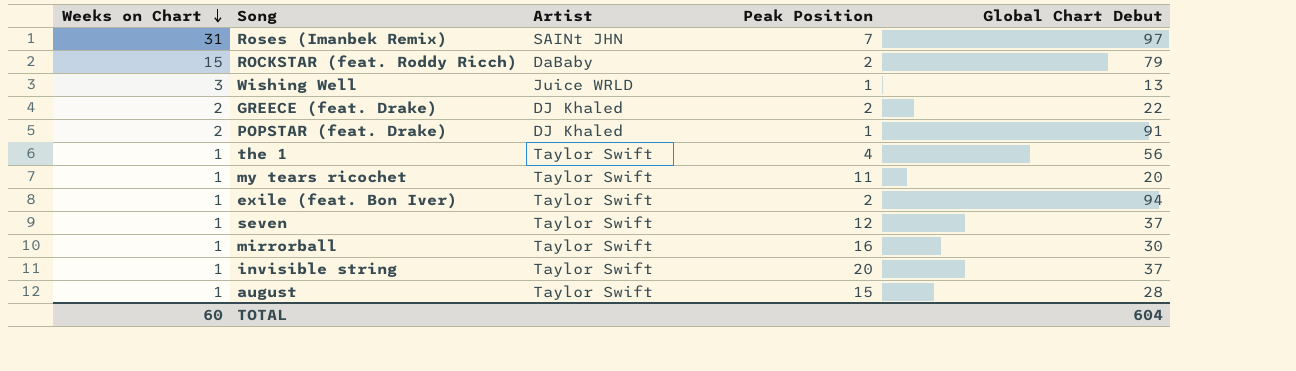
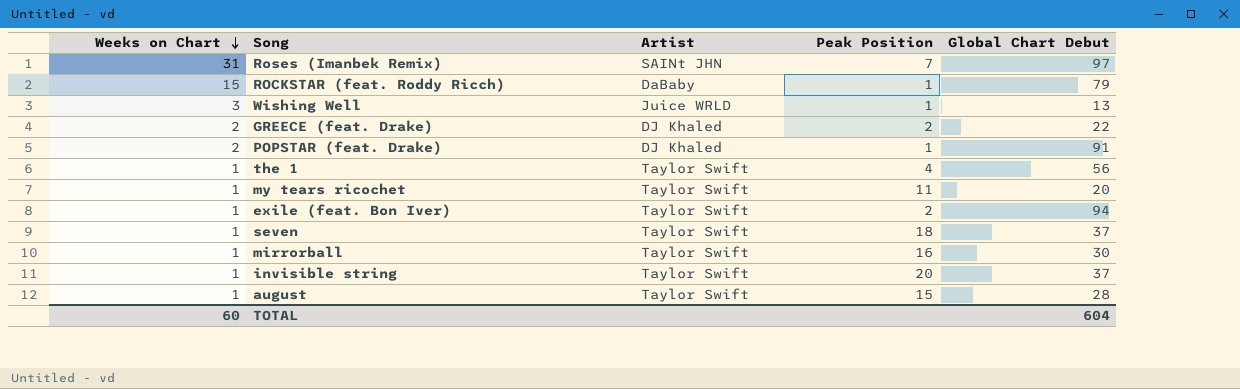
ROCKSTAR (feat. Roddy Ricch) | Peak Position: 2 -> 1
seven | Peak Position: 12 -> 18

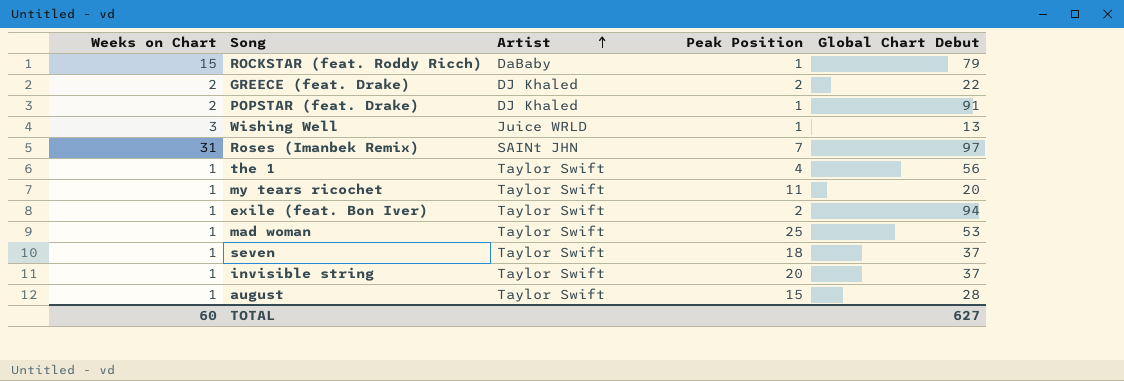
row order: Weeks on Chart descending -> Artist ascending
row mirrorball: 1 | Taylor Swift | 16 | 30 -> none
row mad woman: none -> 1 | Taylor Swift | 25 | 53
TOTAL | Global Chart Debut: 604 -> 627

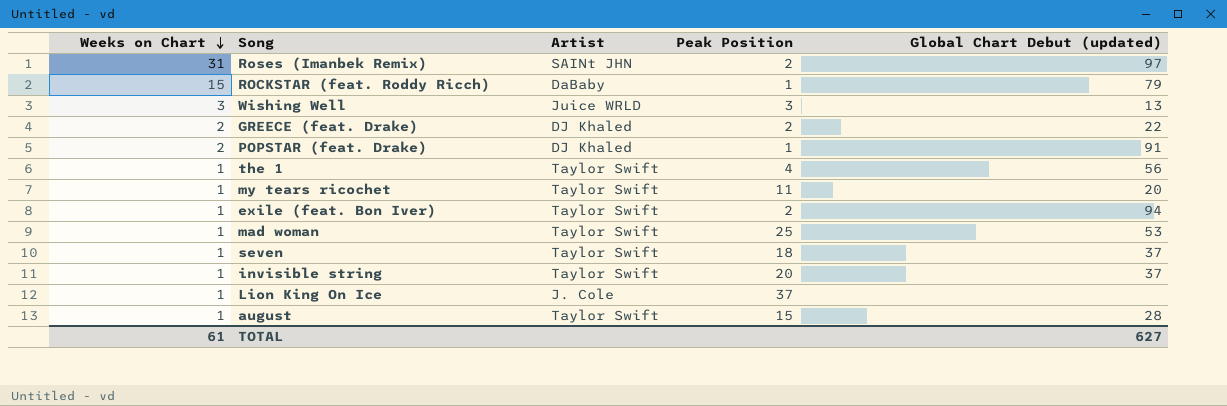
row order: Artist ascending -> Weeks on Chart descending
column name: Global Chart Debut -> Global Chart Debut (updated)
Roses (Imanbek Remix) | Peak Position: 7 -> 2
Wishing Well | Peak Position: 1 -> 3
row Lion King On Ice: none -> 1 | J. Cole | 37 | none
TOTAL | Weeks on Chart: 60 -> 61

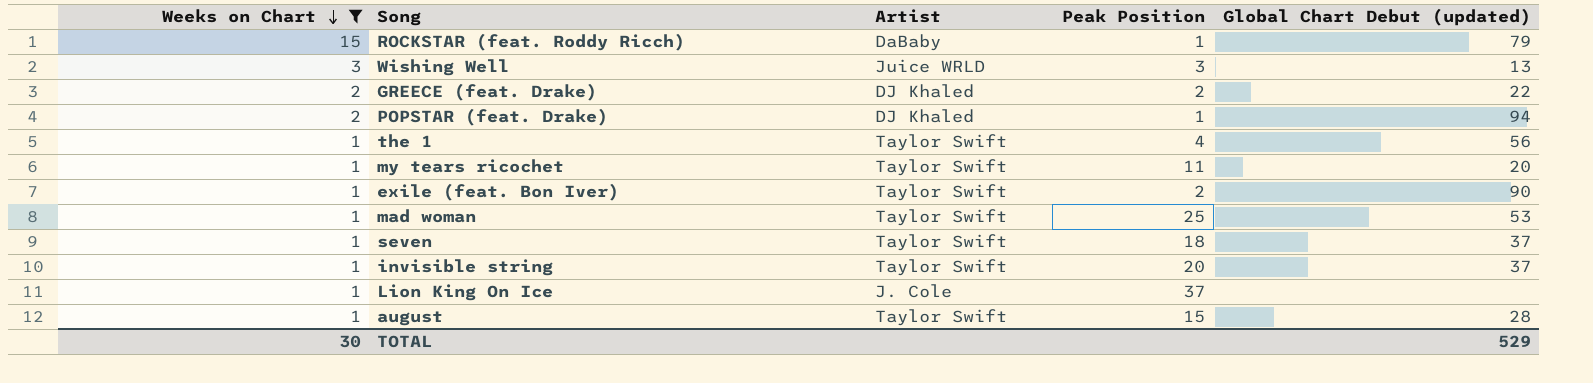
filter: none -> Weeks on Chart != 31
POPSTAR (feat. Drake) | Global Chart Debut (updated): 91 -> 94
exile (feat. Bon Iver) | Global Chart Debut (updated): 94 -> 90
TOTAL | Weeks on Chart: 61 -> 30
TOTAL | Global Chart Debut (updated): 627 -> 529

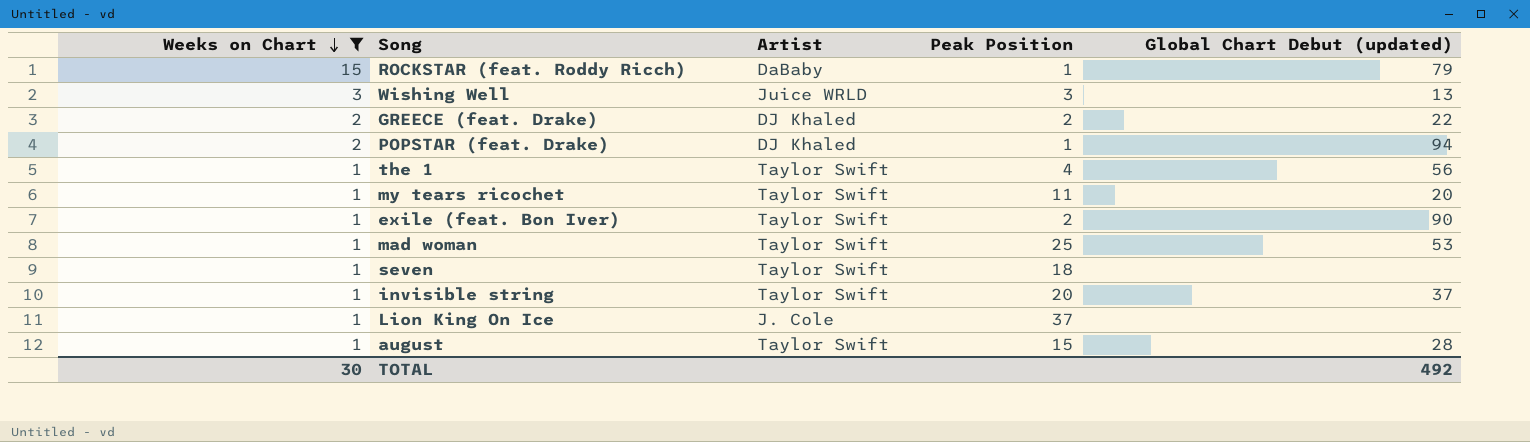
seven | Global Chart Debut (updated): 37 -> none
TOTAL | Global Chart Debut (updated): 529 -> 492

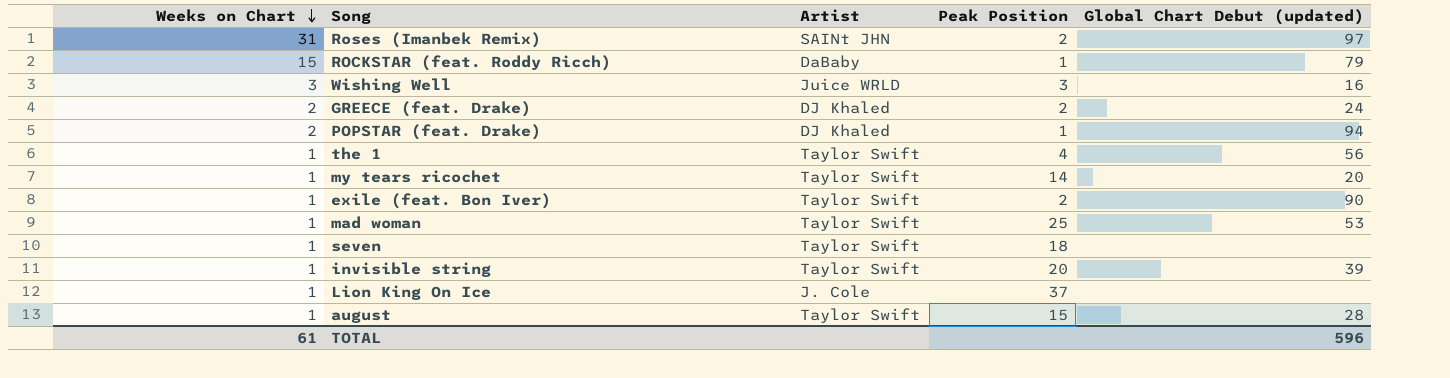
filter: Weeks on Chart != 31 -> none
Wishing Well | Global Chart Debut (updated): 13 -> 16
GREECE (feat. Drake) | Global Chart Debut (updated): 22 -> 24
my tears ricochet | Peak Position: 11 -> 14
invisible string | Global Chart Debut (updated): 37 -> 39
TOTAL | Weeks on Chart: 30 -> 61
TOTAL | Global Chart Debut (updated): 492 -> 596

